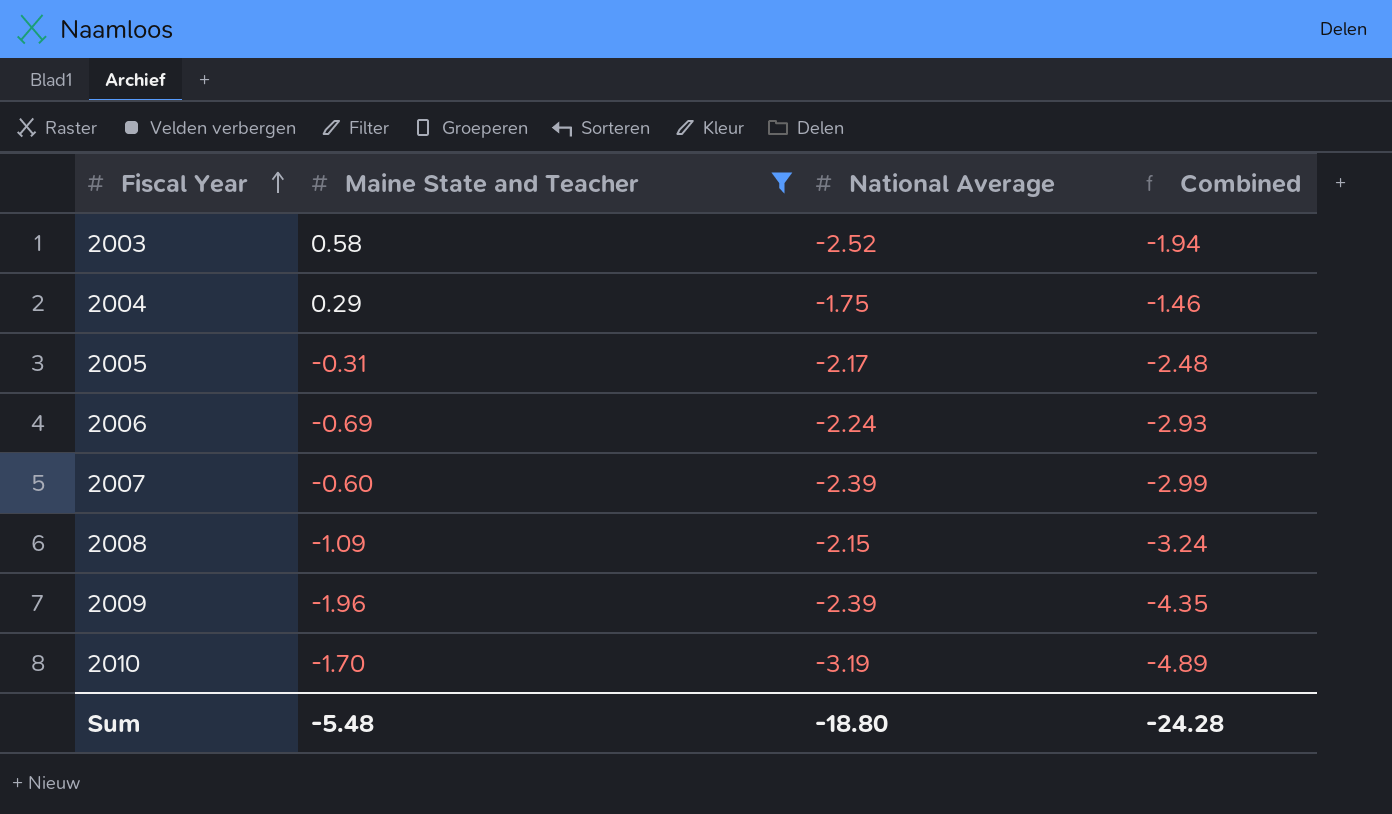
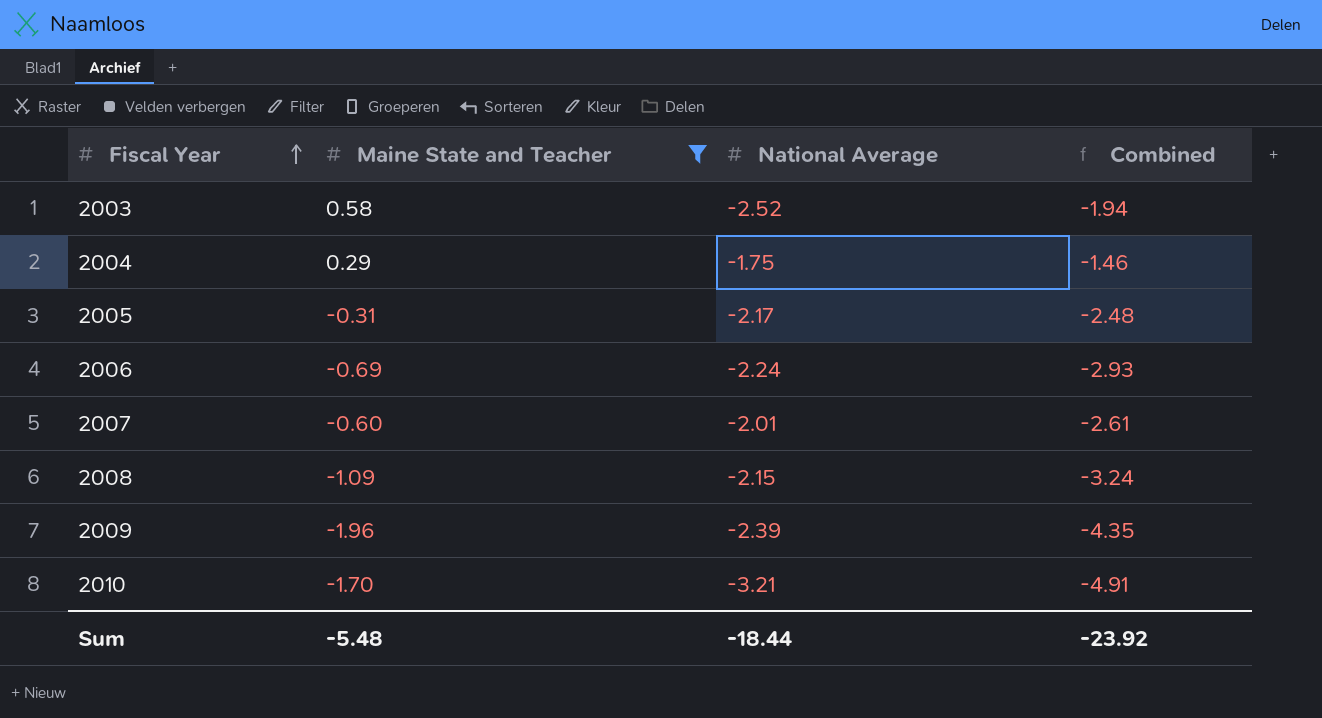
2007 | National Average: -2.39 -> -2.01
2007 | Combined: -2.99 -> -2.61
2010 | National Average: -3.19 -> -3.21
2010 | Combined: -4.89 -> -4.91
Sum | National Average: -18.80 -> -18.44
Sum | Combined: -24.28 -> -23.92

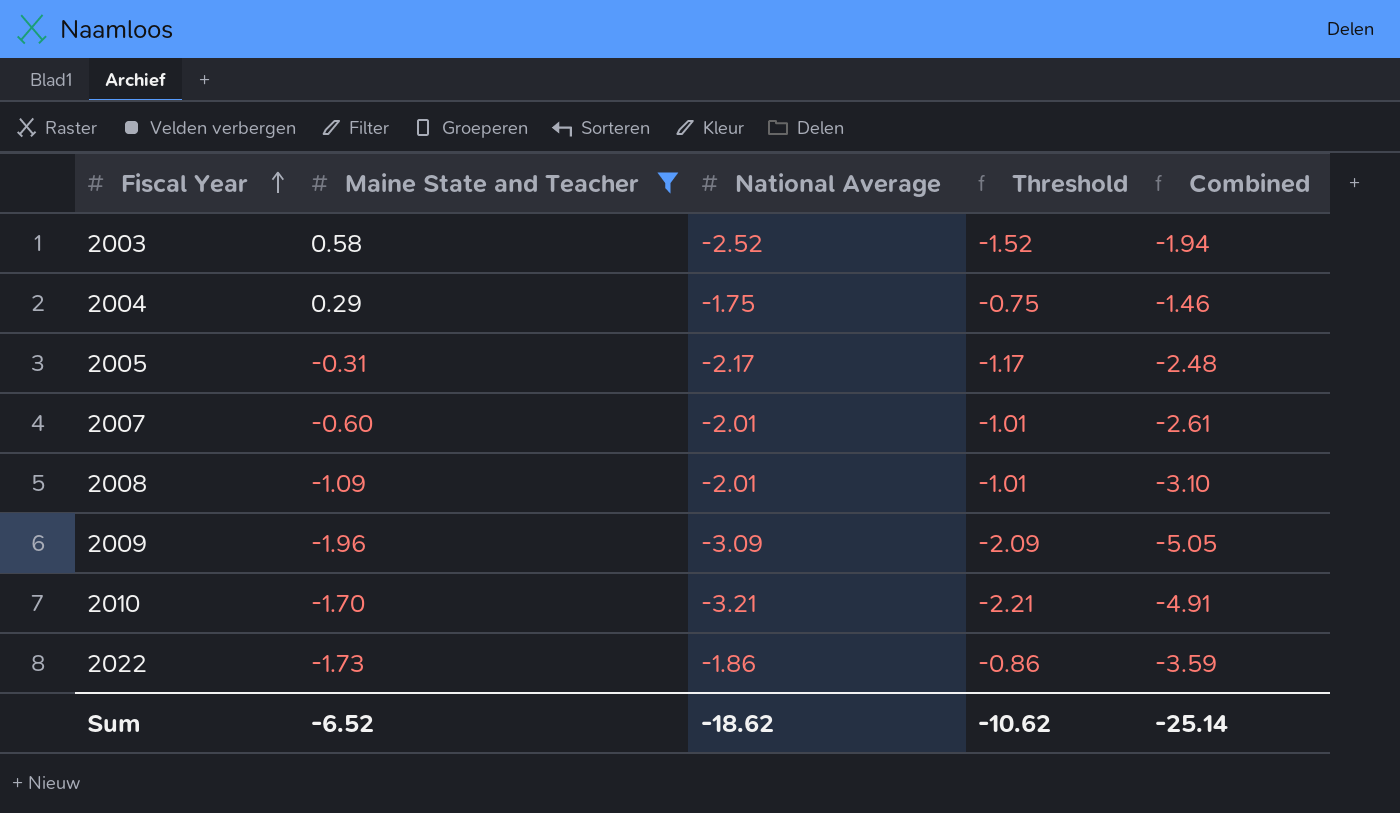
column Threshold | formula: none -> [National Average] + 1
row 2006: -0.69 | -2.24 | -2.93 -> none
2008 | National Average: -2.15 -> -2.01
2008 | Combined: -3.24 -> -3.10
2009 | National Average: -2.39 -> -3.09
2009 | Combined: -4.35 -> -5.05
row 2022: none -> -1.73 | -1.86 | -0.86 | -3.59
Sum | Maine State and Teacher: -5.48 -> -6.52
Sum | National Average: -18.44 -> -18.62
Sum | Combined: -23.92 -> -25.14

